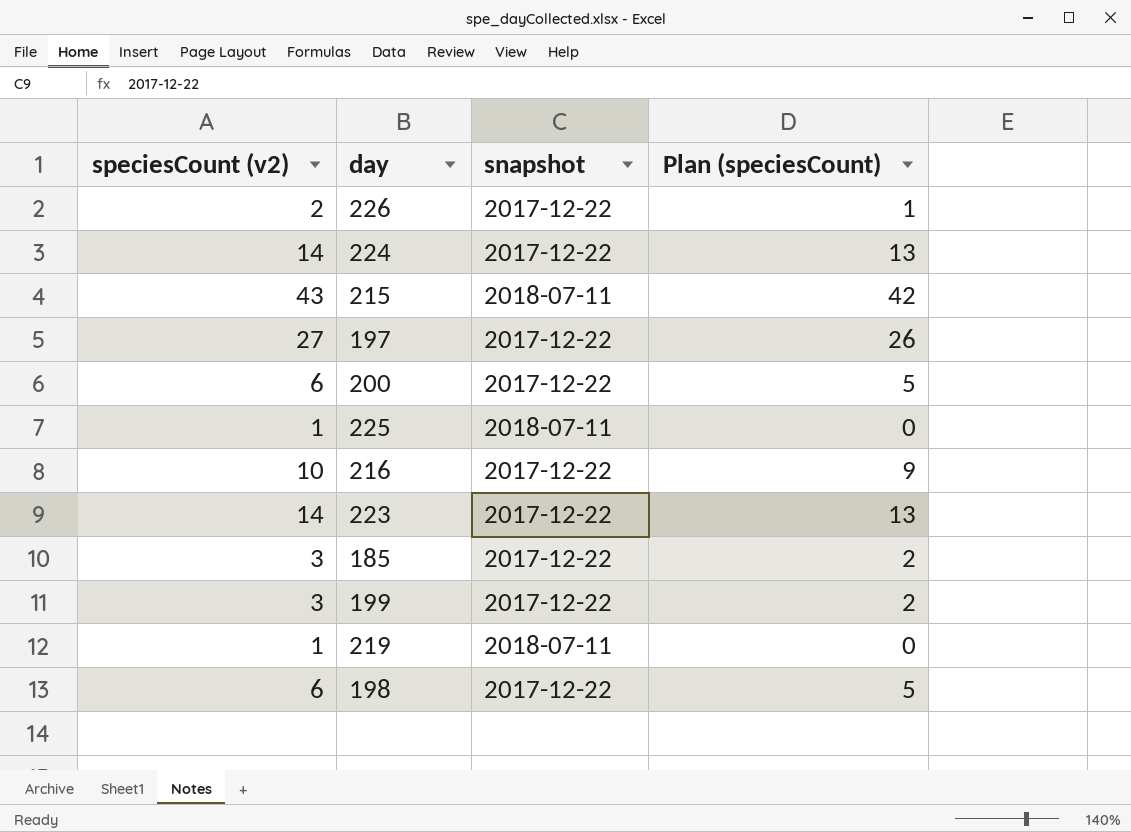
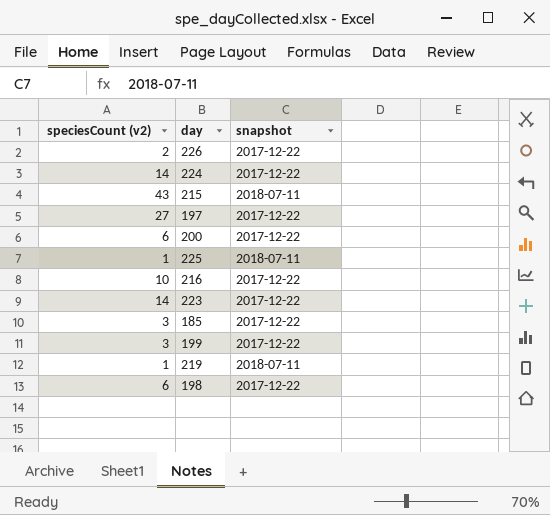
column Plan (speciesCount) | formula: [speciesCount (v2)] - 1 -> none

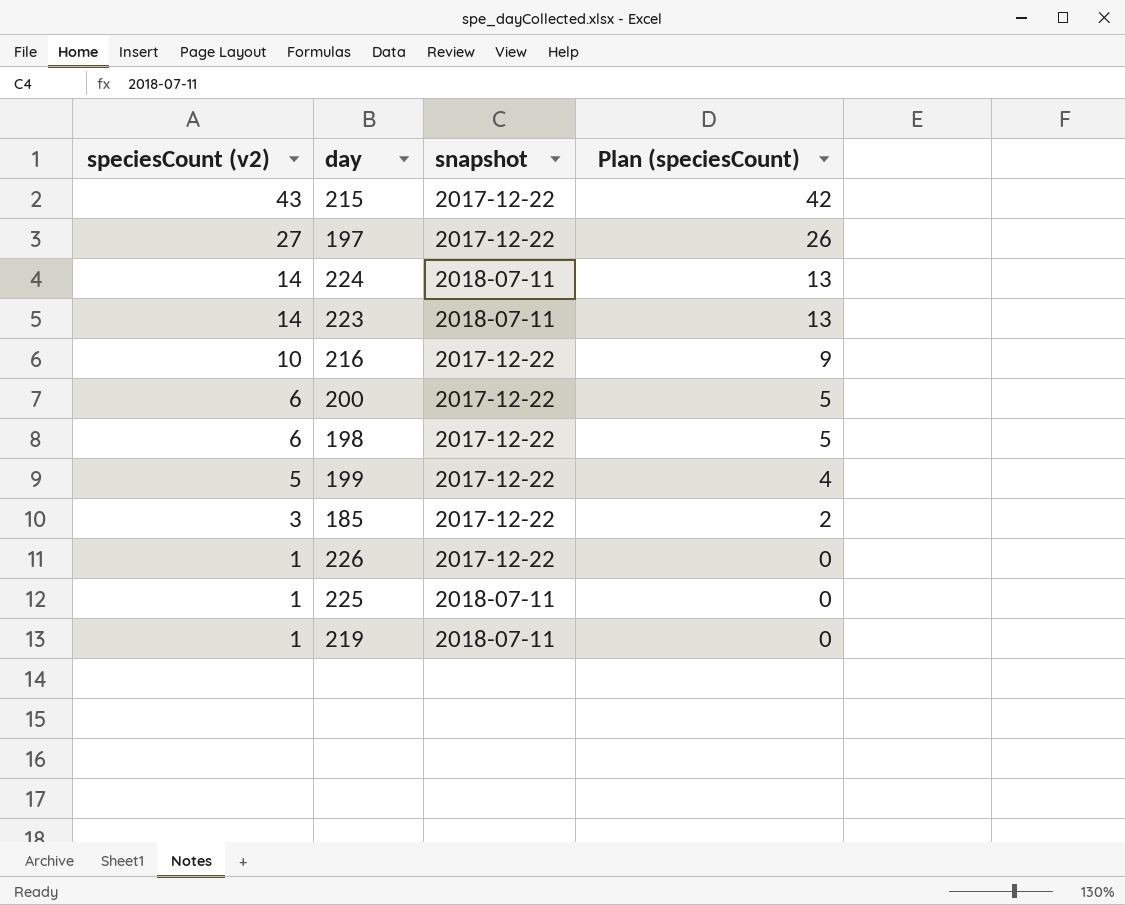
row order: none -> speciesCount (v2) descending
column Plan (speciesCount) | formula: none -> [speciesCount (v2)] - 1
215 | snapshot: 2018-07-11 -> 2017-12-22
224 | snapshot: 2017-12-22 -> 2018-07-11
223 | snapshot: 2017-12-22 -> 2018-07-11
199 | speciesCount (v2): 3 -> 5
226 | speciesCount (v2): 2 -> 1

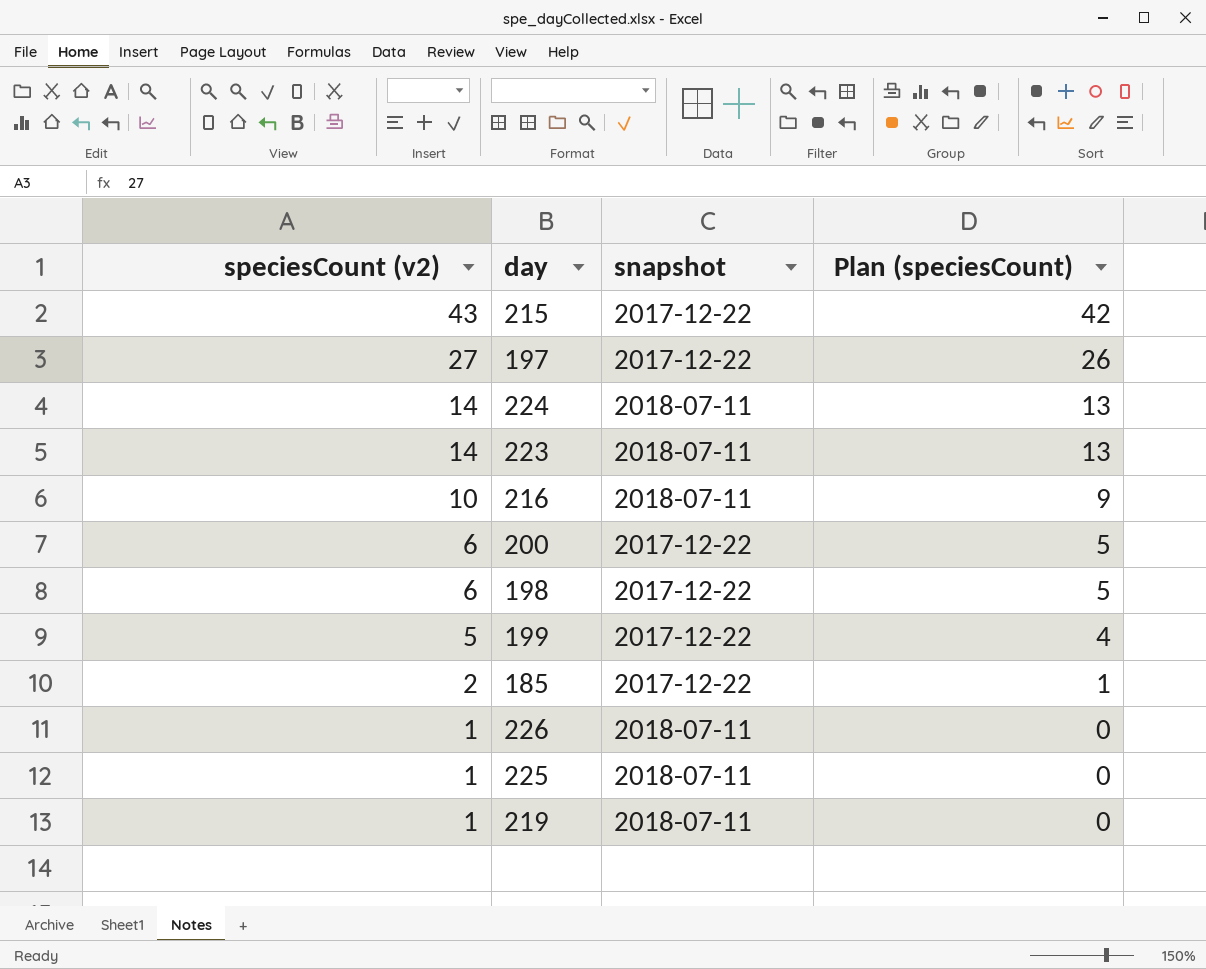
216 | snapshot: 2017-12-22 -> 2018-07-11
185 | speciesCount (v2): 3 -> 2
185 | Plan (speciesCount): 2 -> 1
226 | snapshot: 2017-12-22 -> 2018-07-11

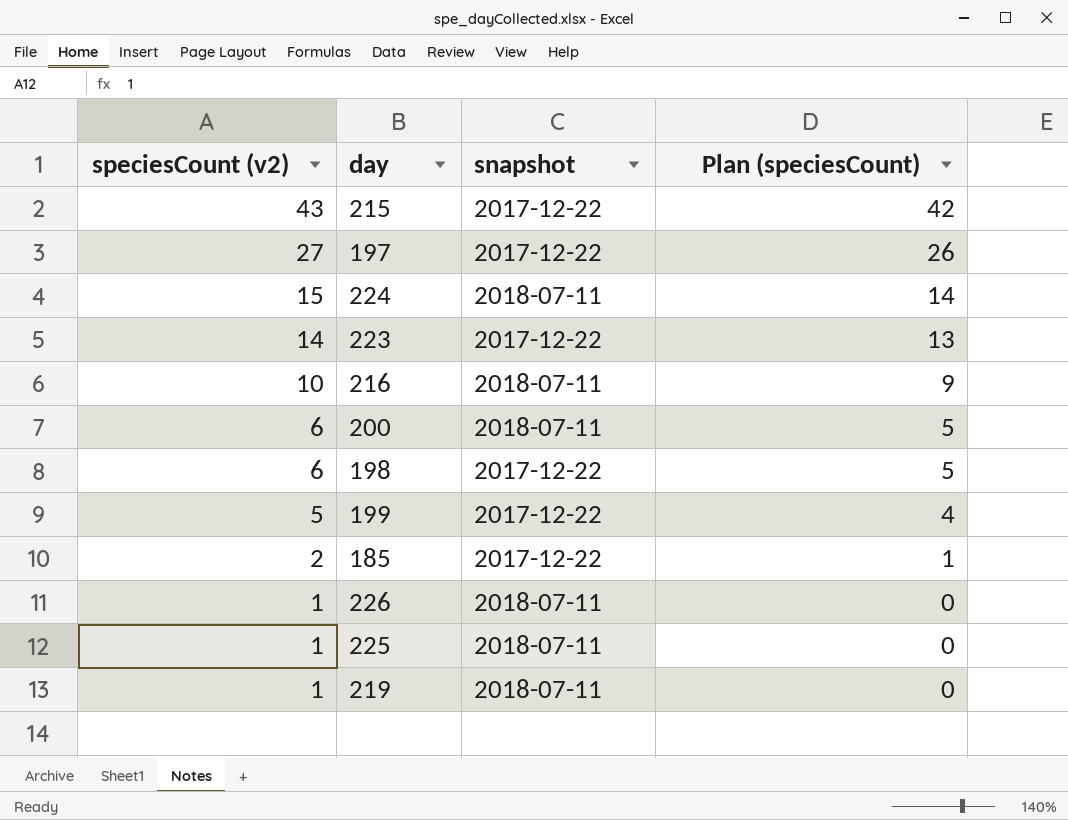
224 | speciesCount (v2): 14 -> 15
224 | Plan (speciesCount): 13 -> 14
223 | snapshot: 2018-07-11 -> 2017-12-22
200 | snapshot: 2017-12-22 -> 2018-07-11

